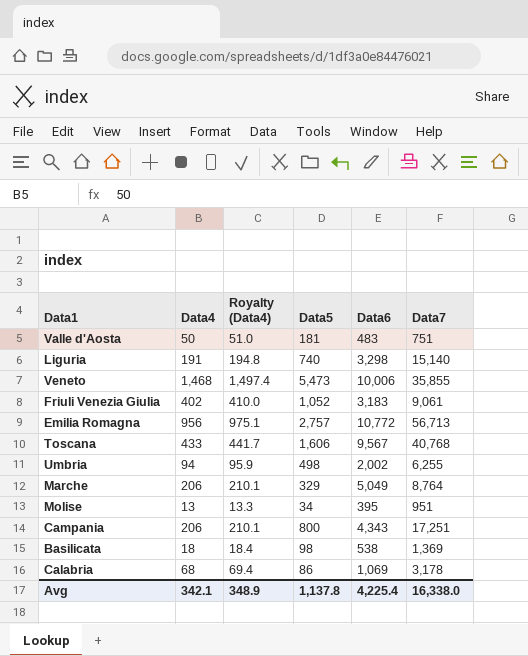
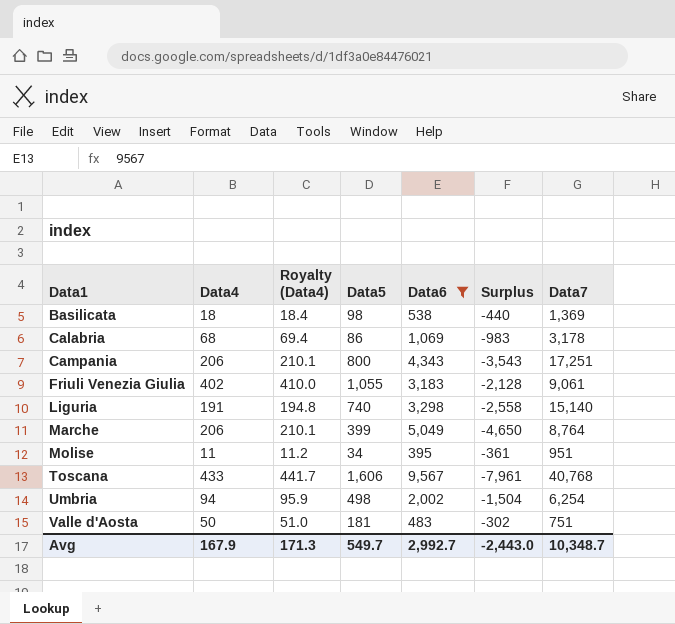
filter: none -> Data6 <= 9,567
row order: none -> Data1 ascending
column Surplus | formula: none -> [Data5] - [Data6]
Friuli Venezia Giulia | Data5: 1,052 -> 1,055
Marche | Data5: 329 -> 399
Molise | Data4: 13 -> 11
Molise | Royalty (Data4): 13.3 -> 11.2
Umbria | Data7: 6,255 -> 6,254
Avg | Data4: 342.1 -> 167.9
Avg | Royalty (Data4): 348.9 -> 171.3
Avg | Data5: 1,137.8 -> 549.7
Avg | Data6: 4,225.4 -> 2,992.7
Avg | Data7: 16,338.0 -> 10,348.7

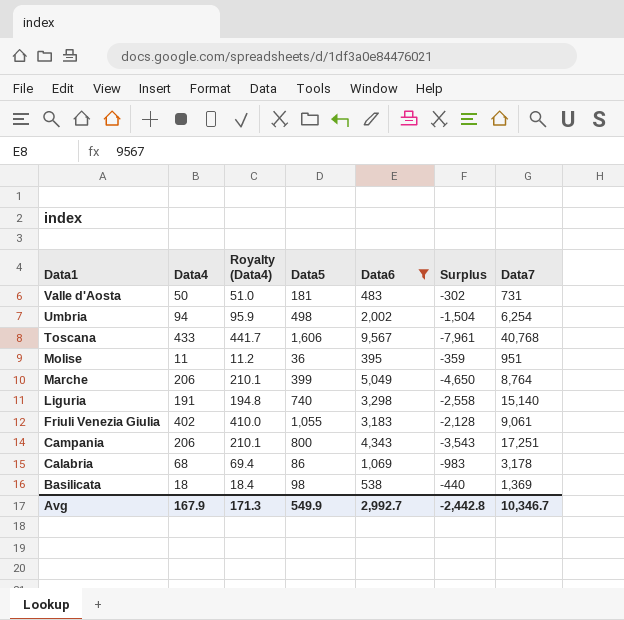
row order: Data1 ascending -> Data1 descending
Valle d'Aosta | Data7: 751 -> 731
Molise | Data5: 34 -> 36
Molise | Surplus: -361 -> -359
Avg | Data5: 549.7 -> 549.9
Avg | Surplus: -2,443.0 -> -2,442.8
Avg | Data7: 10,348.7 -> 10,346.7

